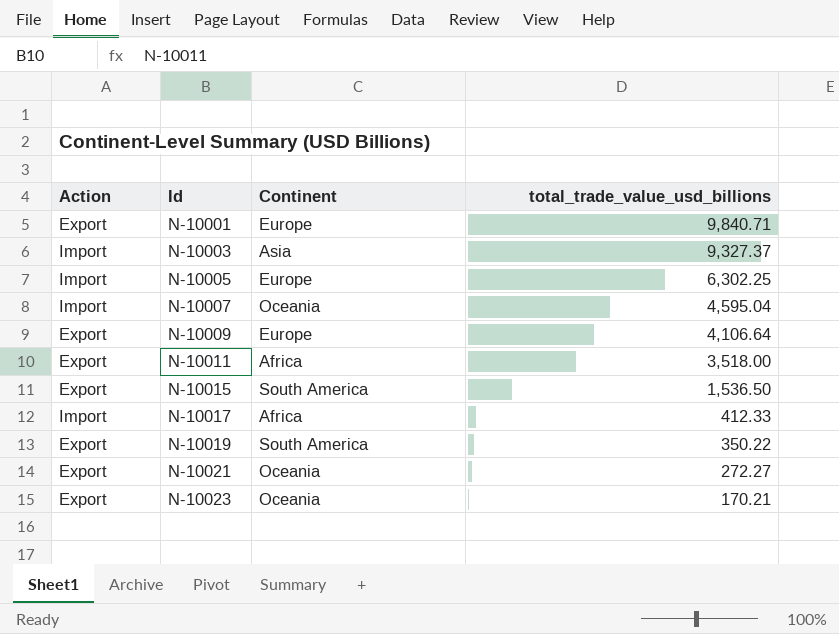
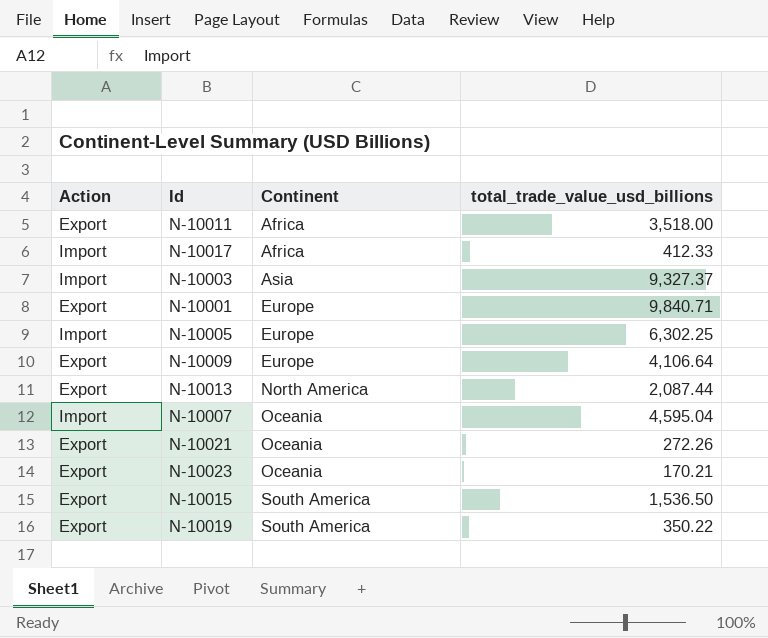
row order: Id ascending -> Continent ascending
row N-10013: none -> Export | North America | 2,087.44
N-10021 | total_trade_value_usd_billions: 272.27 -> 272.26

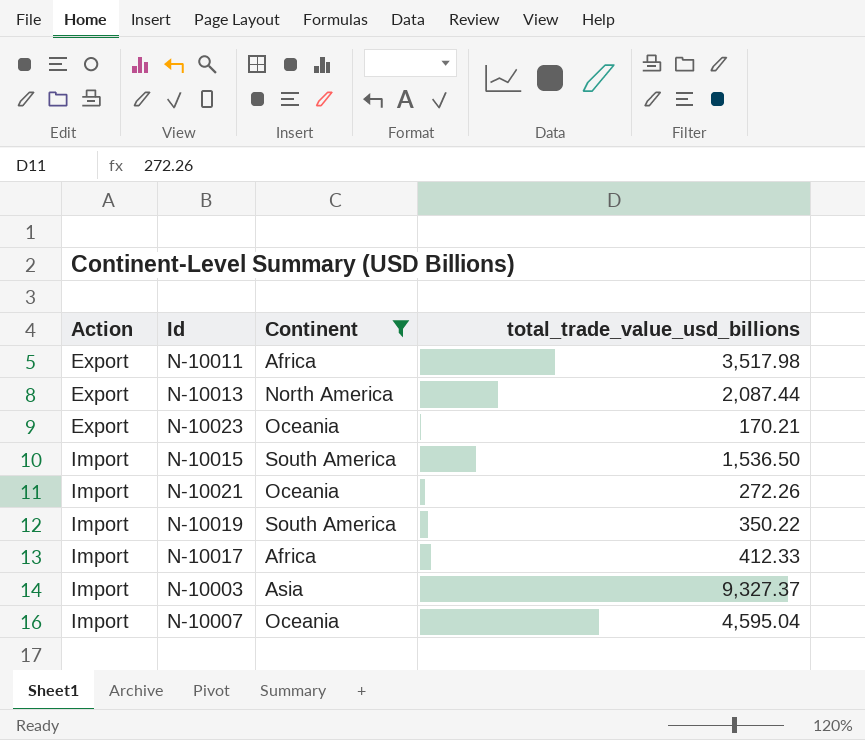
filter: none -> Continent != Europe
row order: Continent ascending -> Action ascending
N-10011 | total_trade_value_usd_billions: 3,518.00 -> 3,517.98
N-10015 | Action: Export -> Import
N-10021 | Action: Export -> Import
N-10019 | Action: Export -> Import

